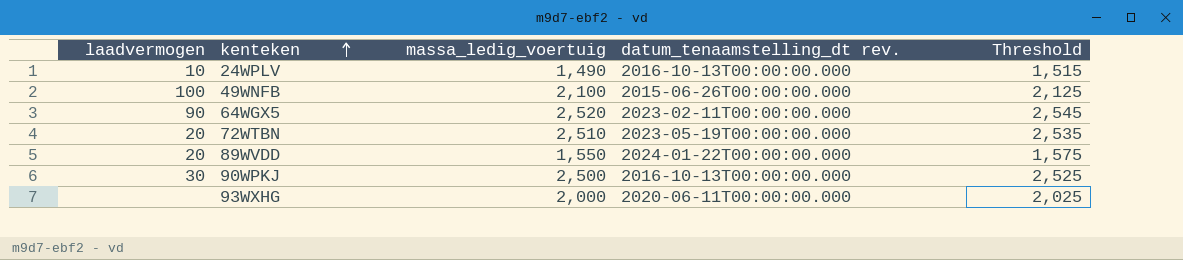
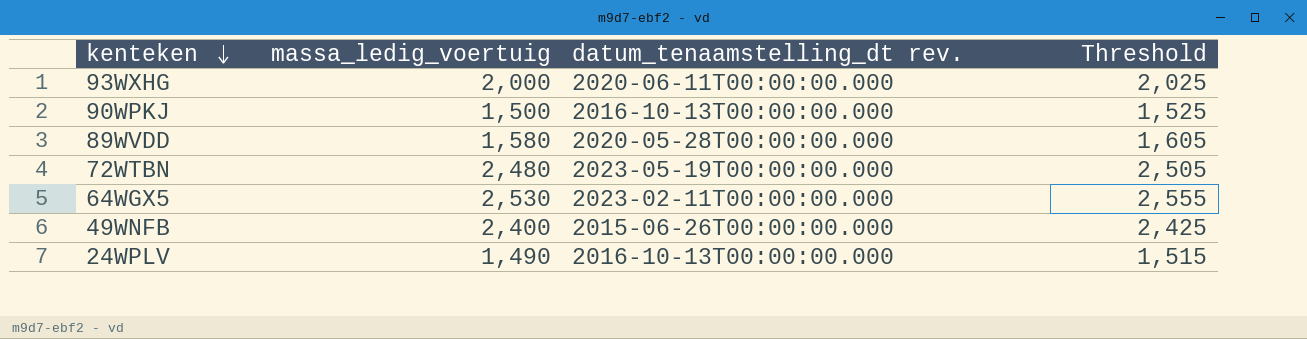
row order: kenteken ascending -> kenteken descending
column laadvermogen | position: 1 -> none
90WPKJ | massa_ledig_voertuig: 2,500 -> 1,500
90WPKJ | Threshold: 2,525 -> 1,525
89WVDD | massa_ledig_voertuig: 1,550 -> 1,580
89WVDD | datum_tenaamstelling_dt rev.: 2024-01-22T00:00:00.000 -> 2020-05-28T00:00:00.000
89WVDD | Threshold: 1,575 -> 1,605
72WTBN | massa_ledig_voertuig: 2,510 -> 2,480
72WTBN | Threshold: 2,535 -> 2,505
64WGX5 | massa_ledig_voertuig: 2,520 -> 2,530
64WGX5 | Threshold: 2,545 -> 2,555
49WNFB | massa_ledig_voertuig: 2,100 -> 2,400
49WNFB | Threshold: 2,125 -> 2,425

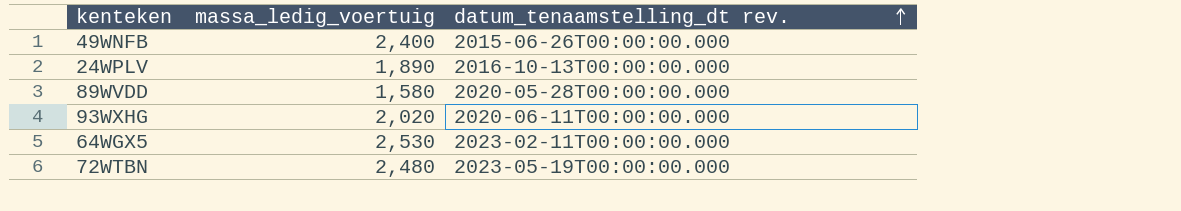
row order: kenteken descending -> datum_tenaamstelling_dt rev. ascending
column Threshold | formula: [massa_ledig_voertuig] + 25 -> none
row 90WPKJ: 1,500 | 2016-10-13T00:00:00.000 | 1,525 -> none
24WPLV | massa_ledig_voertuig: 1,490 -> 1,890
93WXHG | massa_ledig_voertuig: 2,000 -> 2,020

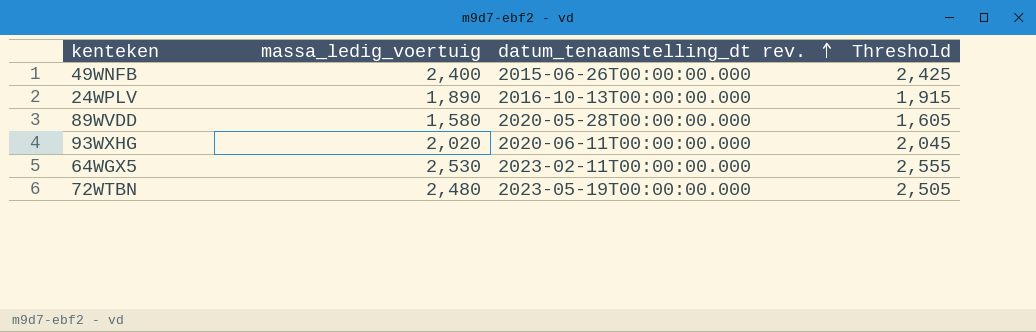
column Threshold | formula: none -> [massa_ledig_voertuig] + 25

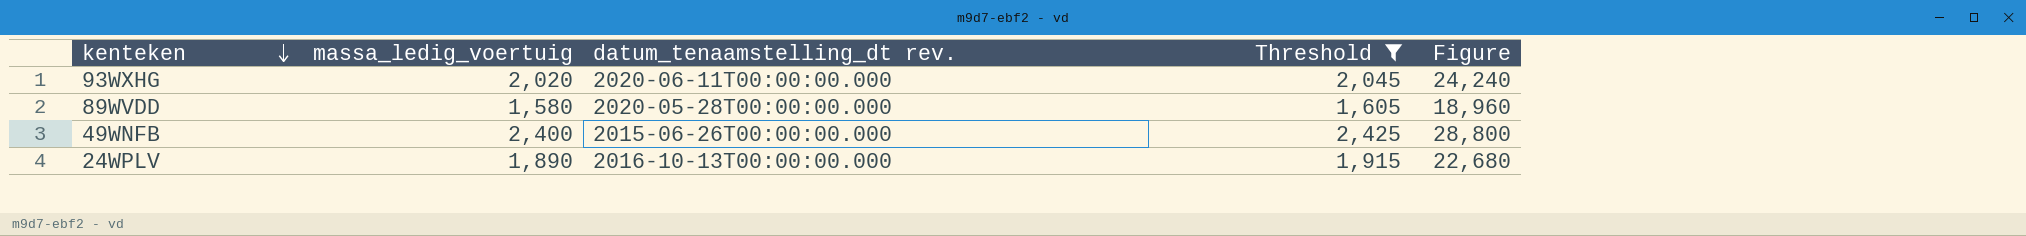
filter: none -> Threshold <= 2,425
row order: datum_tenaamstelling_dt rev. ascending -> kenteken descending
column Figure | formula: none -> [massa_ledig_voertuig] * 12

